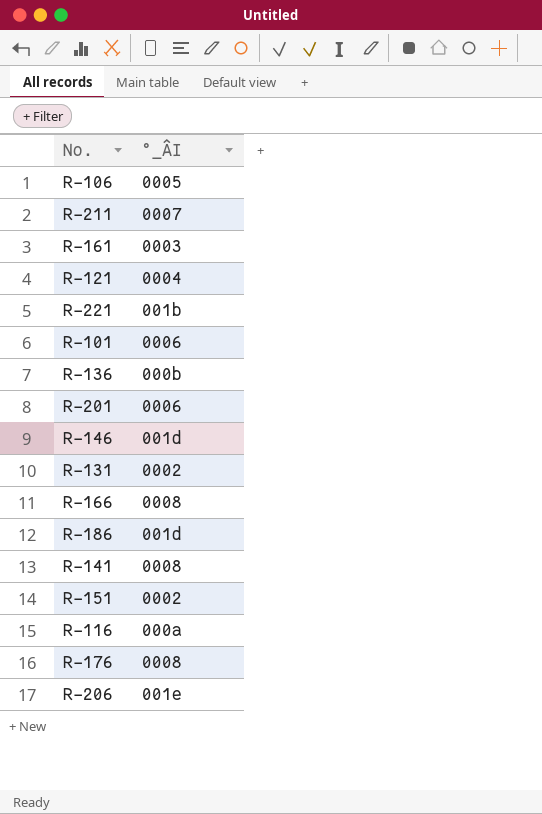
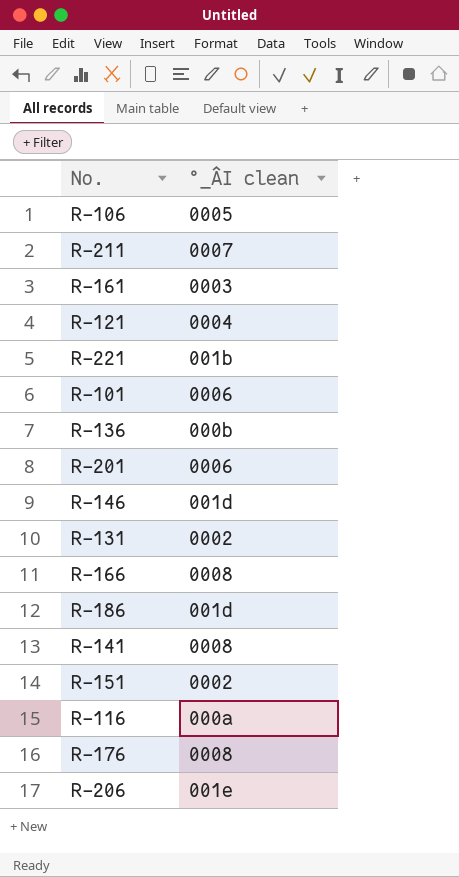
column name: °_ÂI -> °_ÂI clean

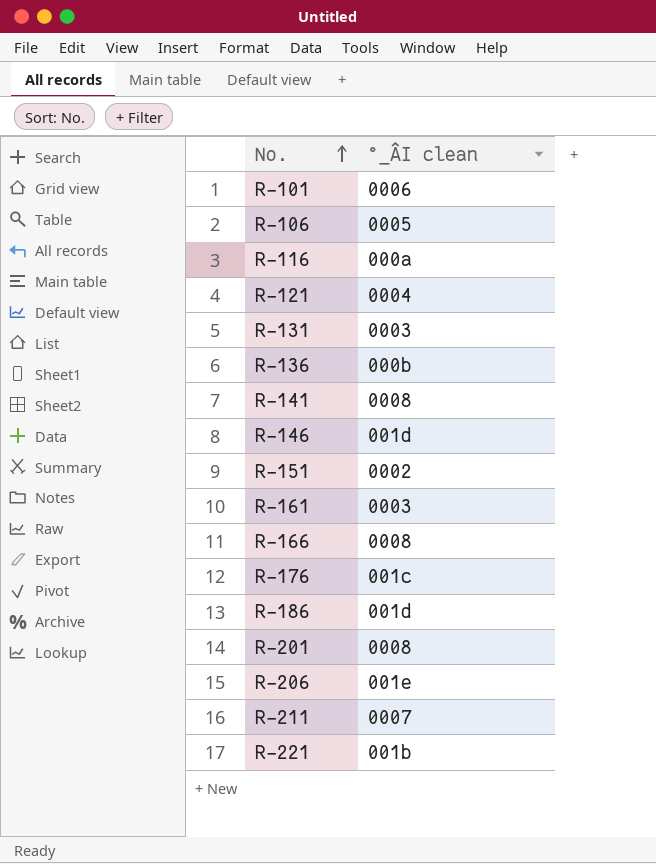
row order: none -> No. ascending
R-131 | °_ÂI clean: 0002 -> 0003
R-176 | °_ÂI clean: 0008 -> 001c
R-201 | °_ÂI clean: 0006 -> 0008

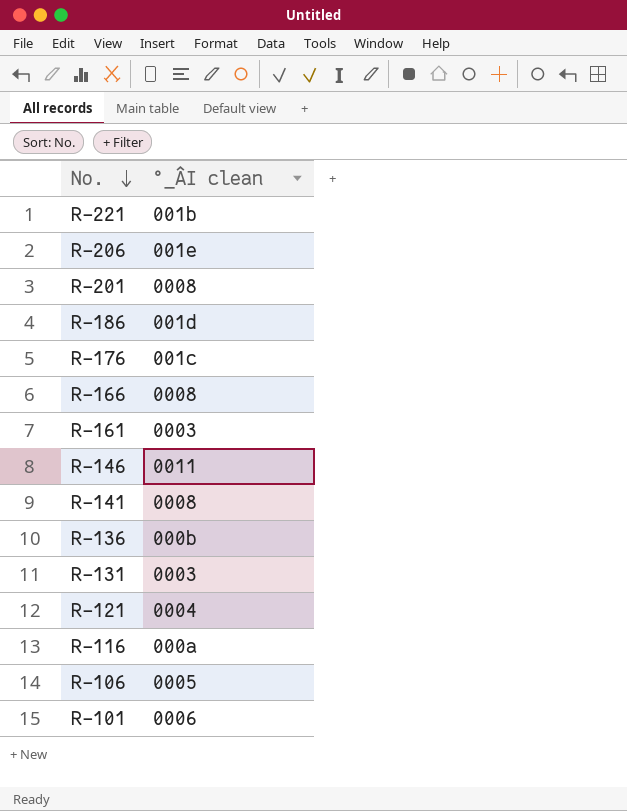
row order: No. ascending -> No. descending
row R-151: 0002 -> none
row R-211: 0007 -> none
R-146 | °_ÂI clean: 001d -> 0011

